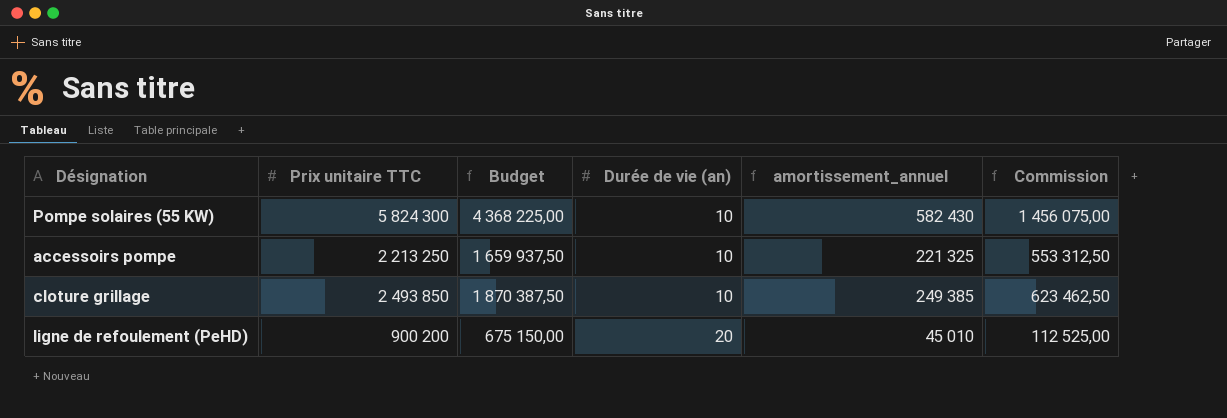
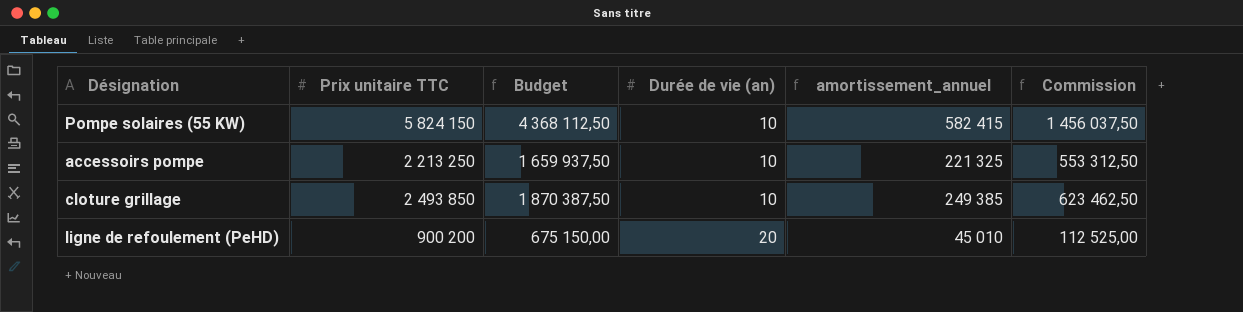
Pompe solaires (55 KW) | Prix unitaire TTC: 5 824 300 -> 5 824 150
Pompe solaires (55 KW) | Budget: 4 368 225,00 -> 4 368 112,50
Pompe solaires (55 KW) | amortissement_annuel: 582 430 -> 582 415
Pompe solaires (55 KW) | Commission: 1 456 075,00 -> 1 456 037,50

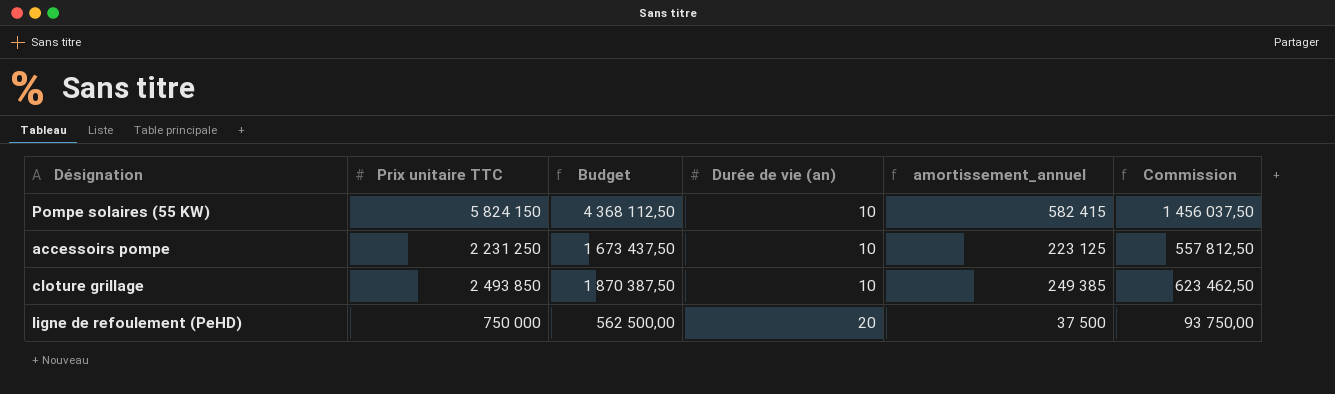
accessoirs pompe | Prix unitaire TTC: 2 213 250 -> 2 231 250
accessoirs pompe | Budget: 1 659 937,50 -> 1 673 437,50
accessoirs pompe | amortissement_annuel: 221 325 -> 223 125
accessoirs pompe | Commission: 553 312,50 -> 557 812,50
ligne de refoulement (PeHD) | Prix unitaire TTC: 900 200 -> 750 000
ligne de refoulement (PeHD) | Budget: 675 150,00 -> 562 500,00
ligne de refoulement (PeHD) | amortissement_annuel: 45 010 -> 37 500
ligne de refoulement (PeHD) | Commission: 112 525,00 -> 93 750,00

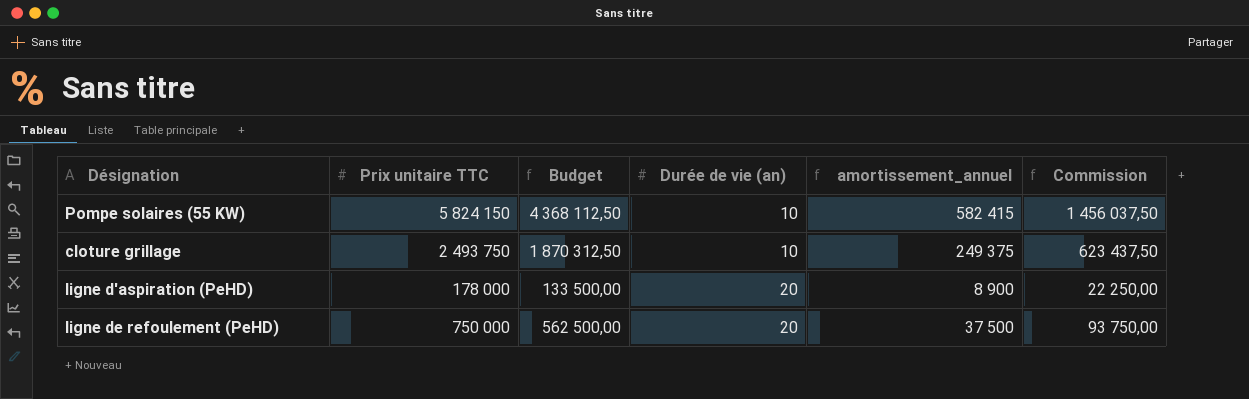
row accessoirs pompe: 2 231 250 | 1 673 437,50 | 10 | 223 125 | 557 812,50 -> none
cloture grillage | Prix unitaire TTC: 2 493 850 -> 2 493 750
cloture grillage | Budget: 1 870 387,50 -> 1 870 312,50
cloture grillage | amortissement_annuel: 249 385 -> 249 375
cloture grillage | Commission: 623 462,50 -> 623 437,50
row ligne d'aspiration (PeHD): none -> 178 000 | 133 500,00 | 20 | 8 900 | 22 250,00

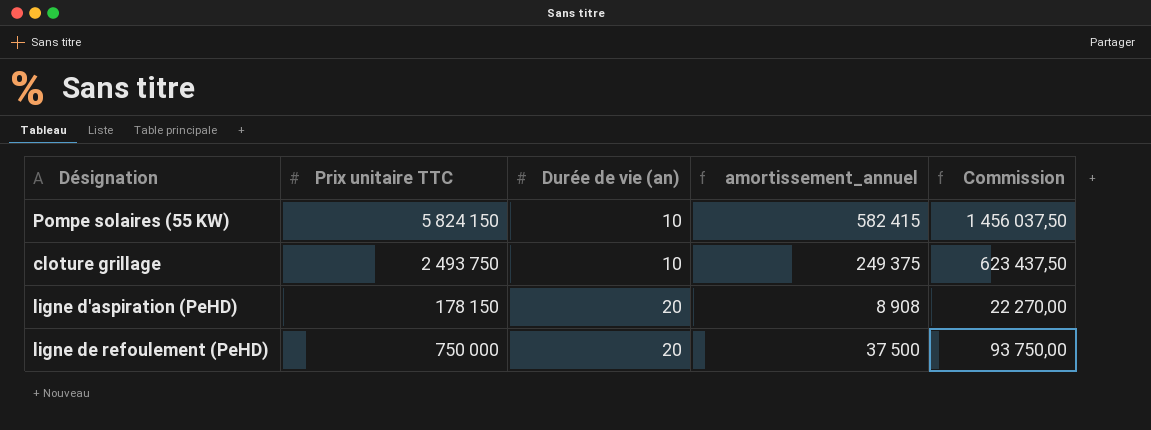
column Budget | formula: [Prix unitaire TTC] * 0,75 -> none
ligne d'aspiration (PeHD) | Prix unitaire TTC: 178 000 -> 178 150
ligne d'aspiration (PeHD) | amortissement_annuel: 8 900 -> 8 908
ligne d'aspiration (PeHD) | Commission: 22 250,00 -> 22 270,00

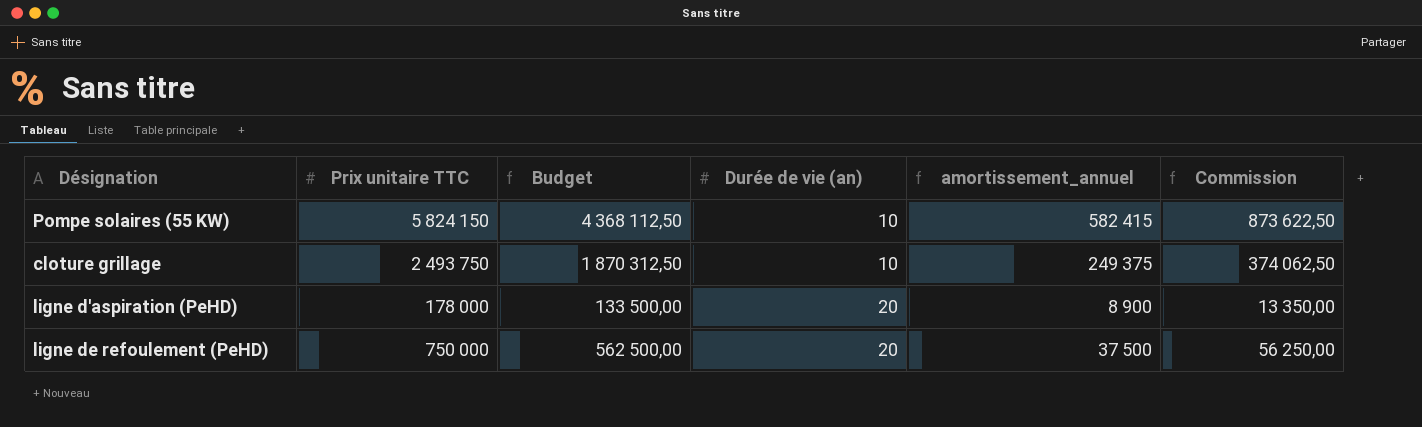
column Budget | formula: none -> [Prix unitaire TTC] * 0,75
column Commission | formula: [amortissement_annuel] * 2,5 -> [amortissement_annuel] * 1,5
ligne d'aspiration (PeHD) | Prix unitaire TTC: 178 150 -> 178 000
ligne d'aspiration (PeHD) | amortissement_annuel: 8 908 -> 8 900

